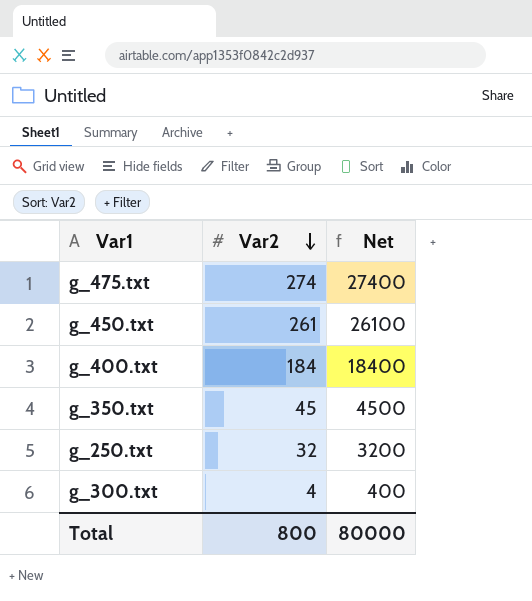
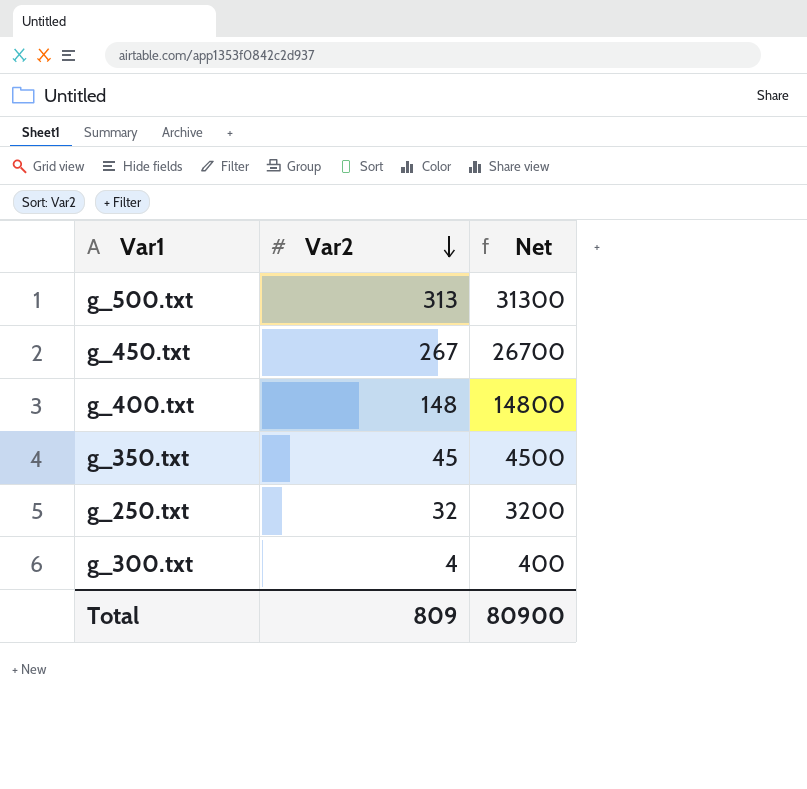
row g_475.txt: 274 | 27400 -> none
row g_500.txt: none -> 313 | 31300
g_450.txt | Var2: 261 -> 267
g_450.txt | Net: 26100 -> 26700
g_400.txt | Var2: 184 -> 148
g_400.txt | Net: 18400 -> 14800
Total | Var2: 800 -> 809
Total | Net: 80000 -> 80900

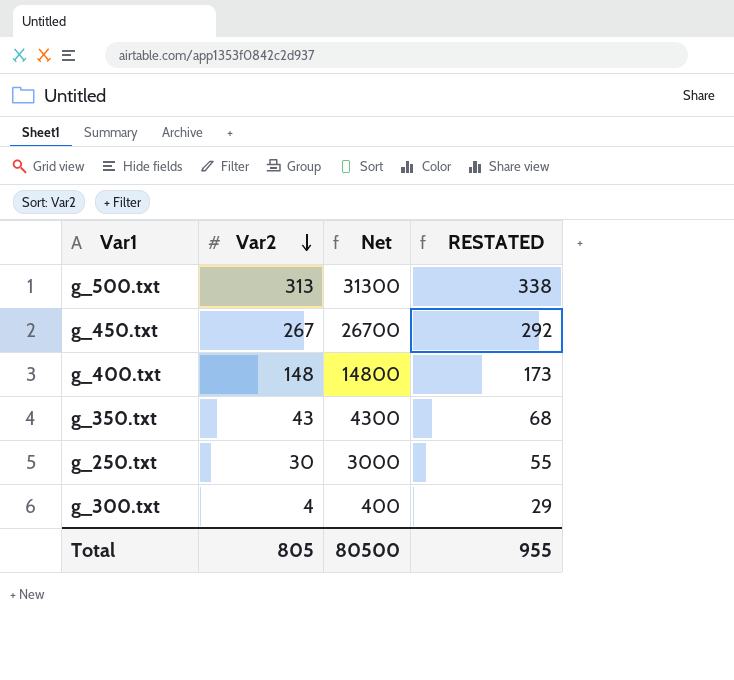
column RESTATED | formula: none -> [Var2] + 25
g_350.txt | Var2: 45 -> 43
g_350.txt | Net: 4500 -> 4300
g_250.txt | Var2: 32 -> 30
g_250.txt | Net: 3200 -> 3000
Total | Var2: 809 -> 805
Total | Net: 80900 -> 80500

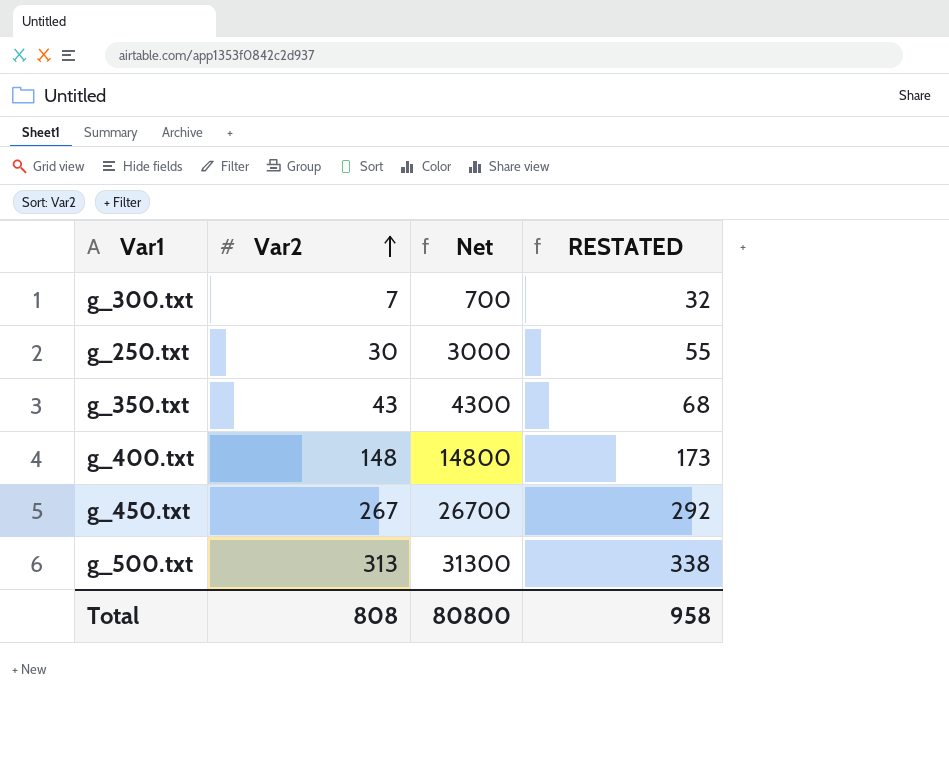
row order: Var2 descending -> Var2 ascending
g_300.txt | Var2: 4 -> 7
g_300.txt | Net: 400 -> 700
g_300.txt | RESTATED: 29 -> 32
Total | Var2: 805 -> 808
Total | Net: 80500 -> 80800
Total | RESTATED: 955 -> 958

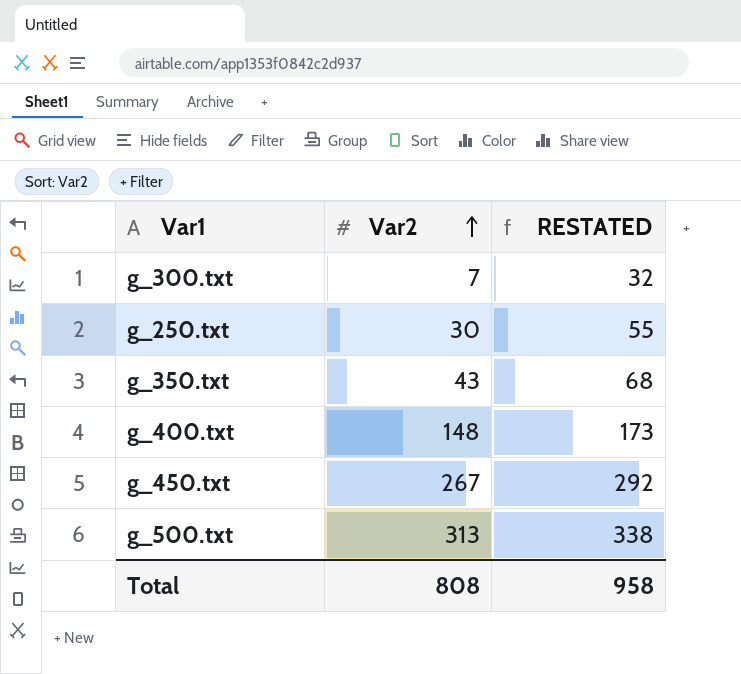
column Net | formula: [Var2] * 100 -> none

